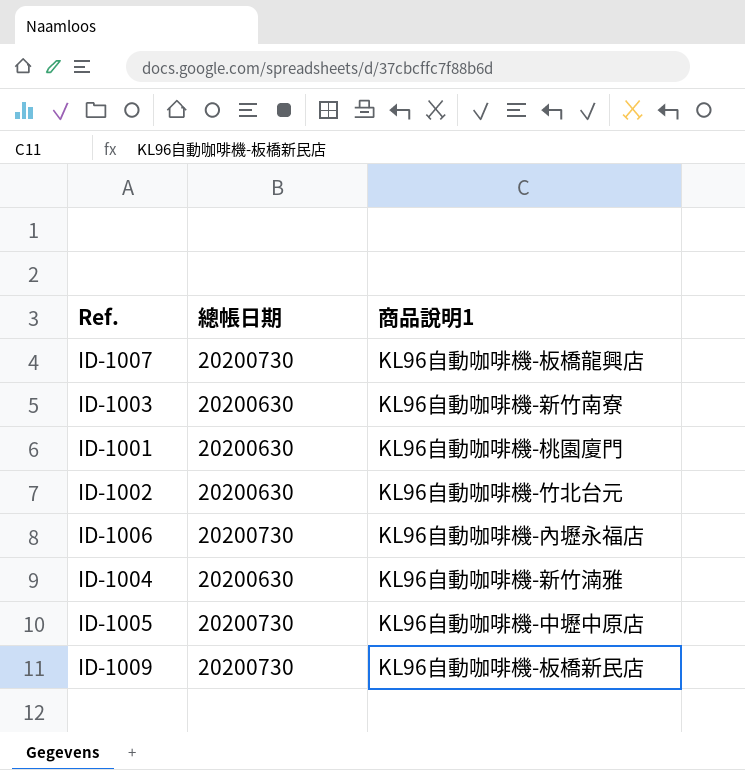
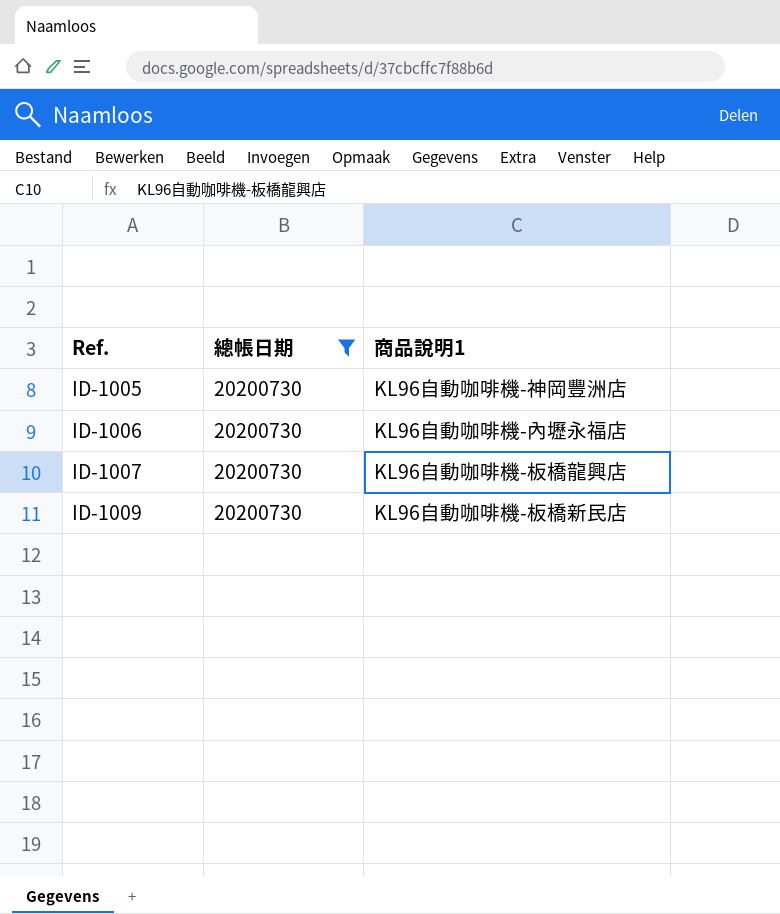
filter: none -> 總帳日期 = 20200730
row order: none -> Ref. ascending
ID-1005 | 商品說明1: KL96自動咖啡機-中壢中原店 -> KL96自動咖啡機-神岡豐洲店

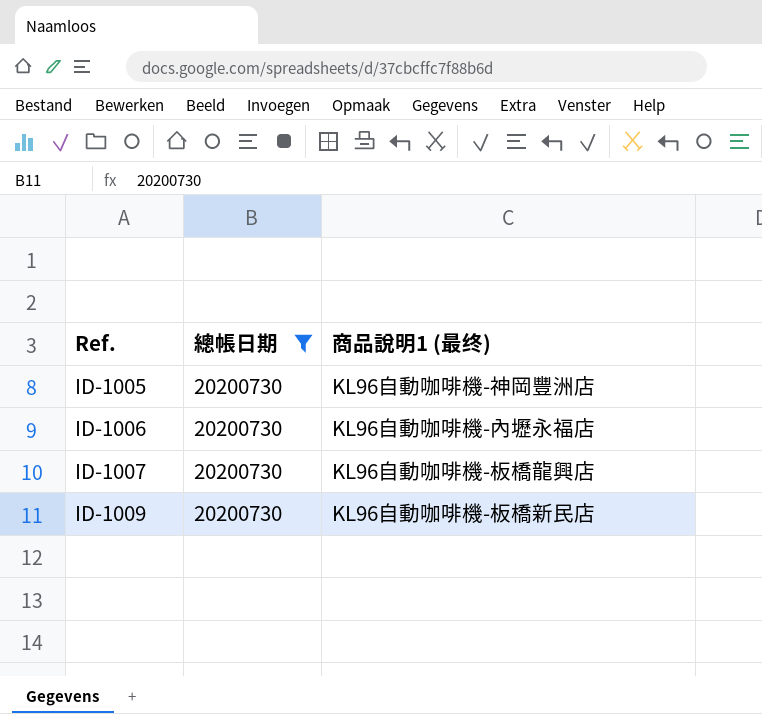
column name: 商品說明1 -> 商品說明1 (最终)

